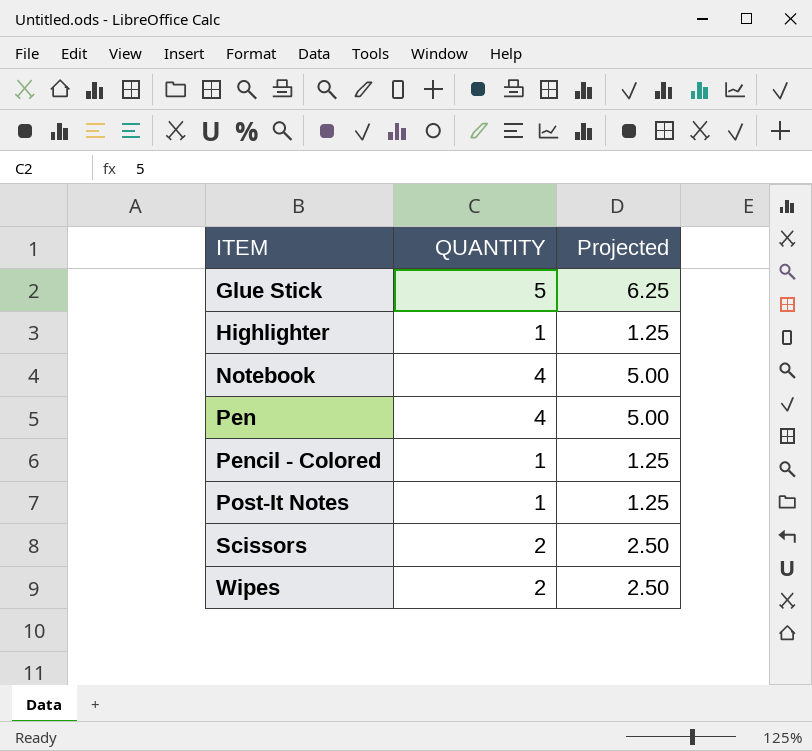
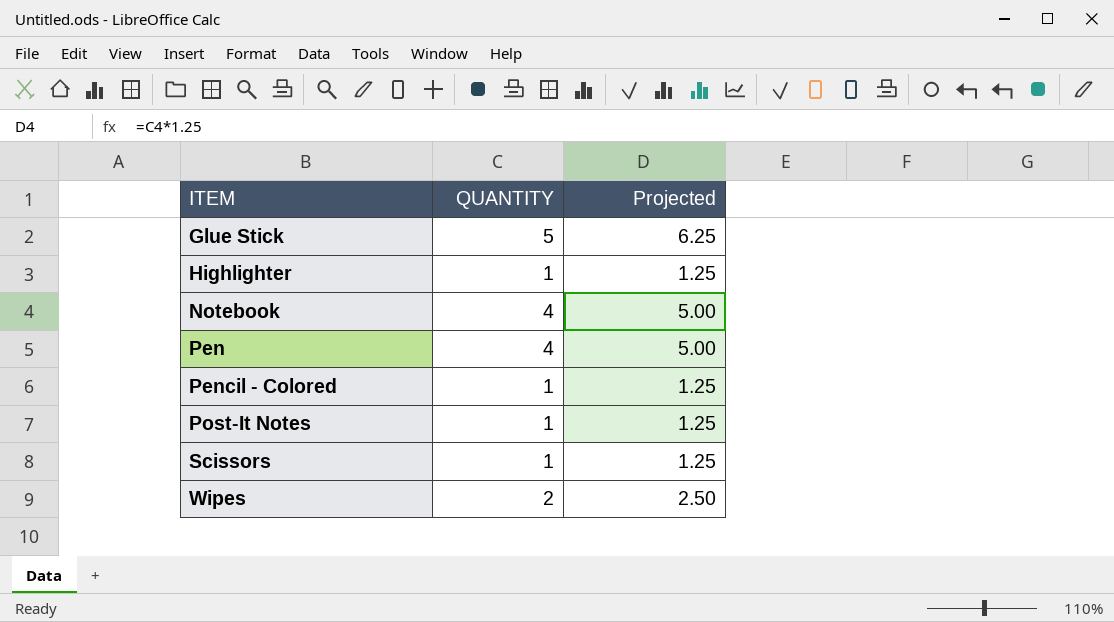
Scissors | QUANTITY: 2 -> 1
Scissors | Projected: 2.50 -> 1.25

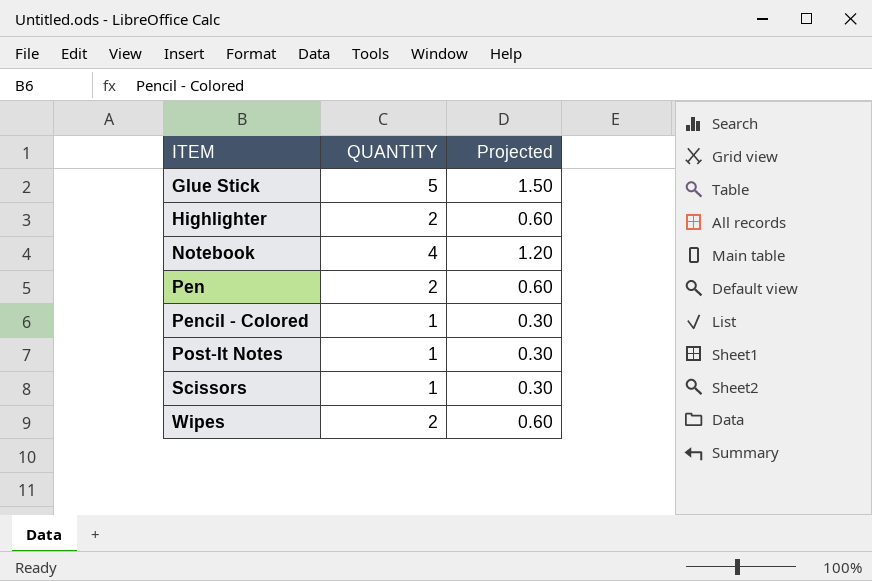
column Projected | formula: [QUANTITY] * 1.25 -> [QUANTITY] * 0.3
Highlighter | QUANTITY: 1 -> 2
Pen | QUANTITY: 4 -> 2

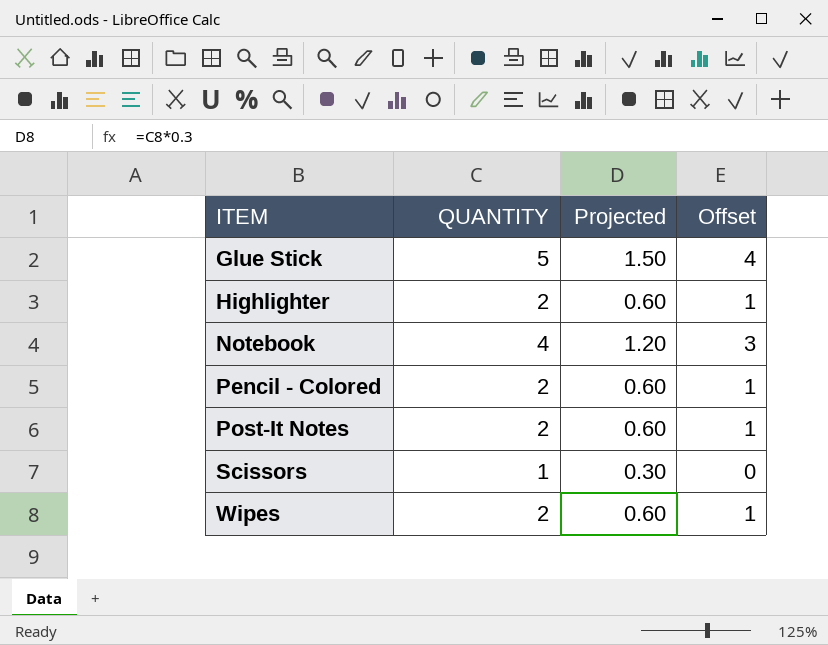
column Offset | formula: none -> [QUANTITY] - 1
row Pen: 2 | 0.60 -> none
Pencil - Colored | QUANTITY: 1 -> 2
Pencil - Colored | Projected: 0.30 -> 0.60
Post-It Notes | QUANTITY: 1 -> 2
Post-It Notes | Projected: 0.30 -> 0.60

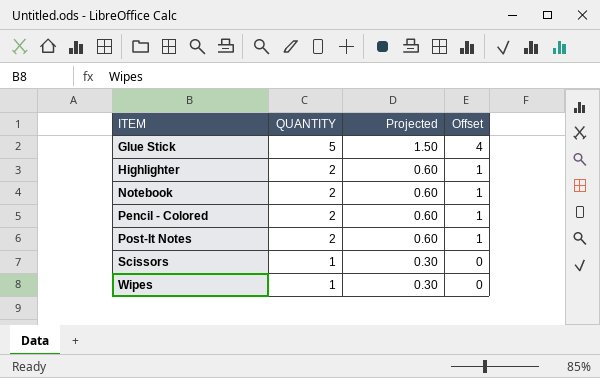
Notebook | QUANTITY: 4 -> 2
Notebook | Projected: 1.20 -> 0.60
Notebook | Offset: 3 -> 1
Wipes | QUANTITY: 2 -> 1
Wipes | Projected: 0.60 -> 0.30
Wipes | Offset: 1 -> 0

